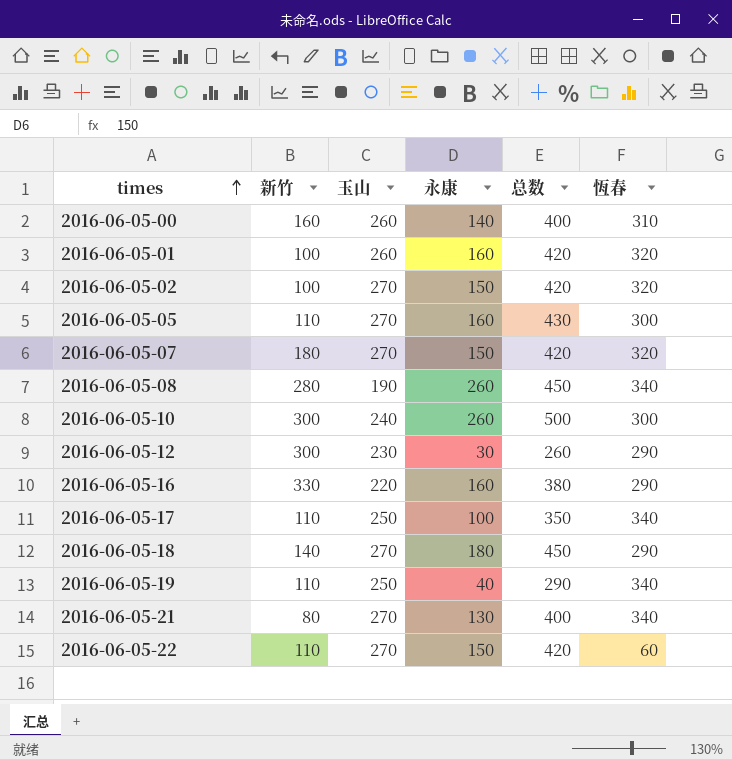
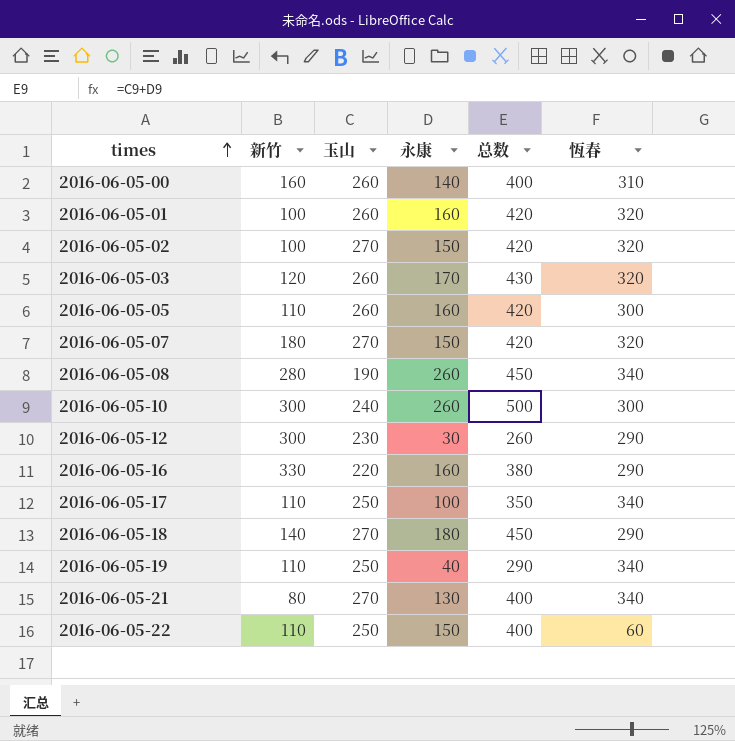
row 2016-06-05-03: none -> 120 | 260 | 170 | 430 | 320
2016-06-05-05 | 玉山: 270 -> 260
2016-06-05-05 | 总数: 430 -> 420
2016-06-05-22 | 玉山: 270 -> 250
2016-06-05-22 | 总数: 420 -> 400

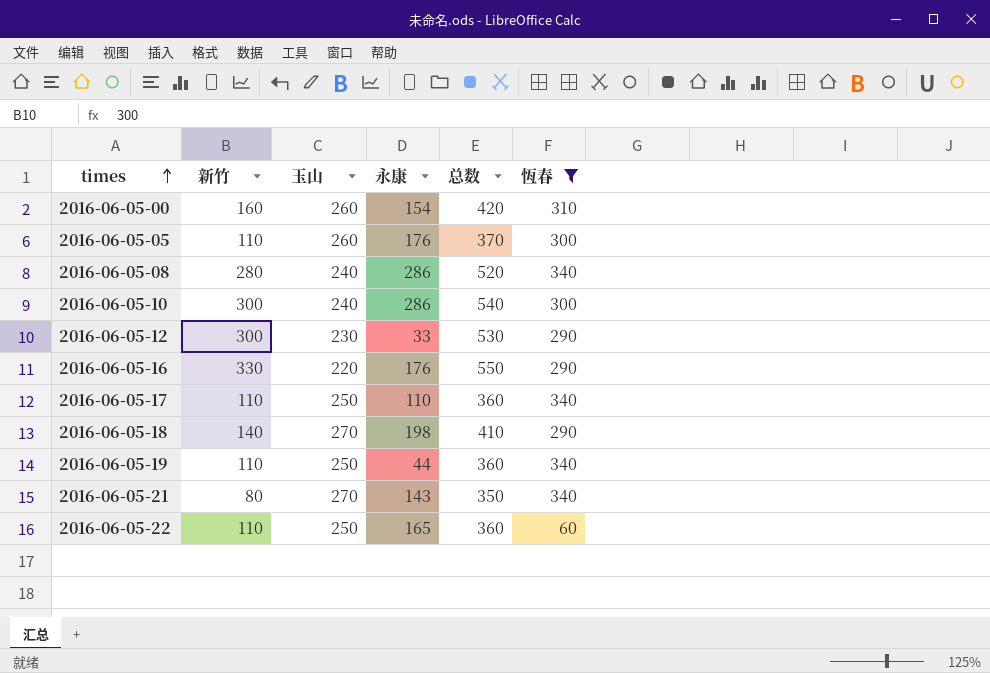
filter: none -> 恆春 != 320
column 总数 | formula: [玉山] + [永康] -> [新竹] + [玉山]
2016-06-05-00 | 永康: 140 -> 154
2016-06-05-05 | 永康: 160 -> 176
2016-06-05-08 | 玉山: 190 -> 240
2016-06-05-08 | 永康: 260 -> 286
2016-06-05-10 | 永康: 260 -> 286
2016-06-05-12 | 永康: 30 -> 33
2016-06-05-16 | 永康: 160 -> 176
2016-06-05-17 | 永康: 100 -> 110
2016-06-05-18 | 永康: 180 -> 198
2016-06-05-19 | 永康: 40 -> 44
2016-06-05-21 | 永康: 130 -> 143
2016-06-05-22 | 永康: 150 -> 165

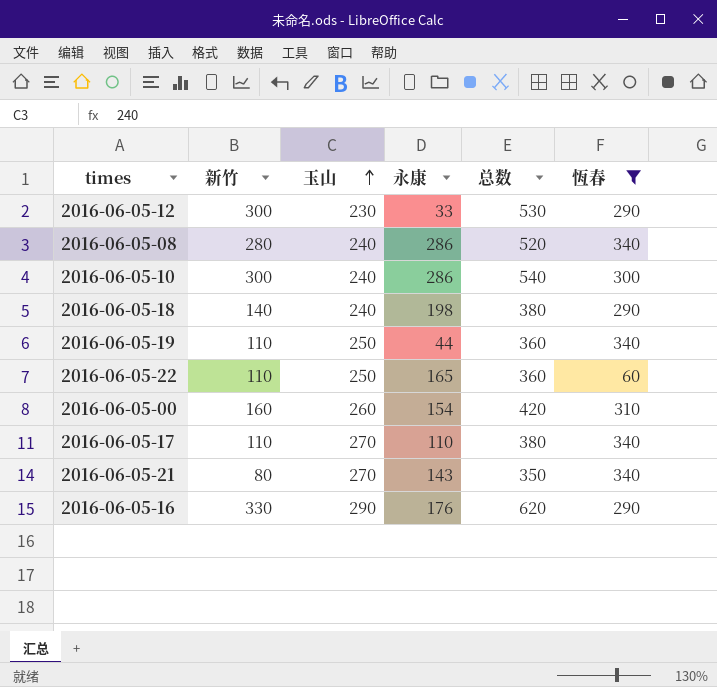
row order: times ascending -> 玉山 ascending
row 2016-06-05-05: 110 | 260 | 176 | 370 | 300 -> none
2016-06-05-18 | 玉山: 270 -> 240
2016-06-05-18 | 总数: 410 -> 380
2016-06-05-17 | 玉山: 250 -> 270
2016-06-05-17 | 总数: 360 -> 380
2016-06-05-16 | 玉山: 220 -> 290
2016-06-05-16 | 总数: 550 -> 620

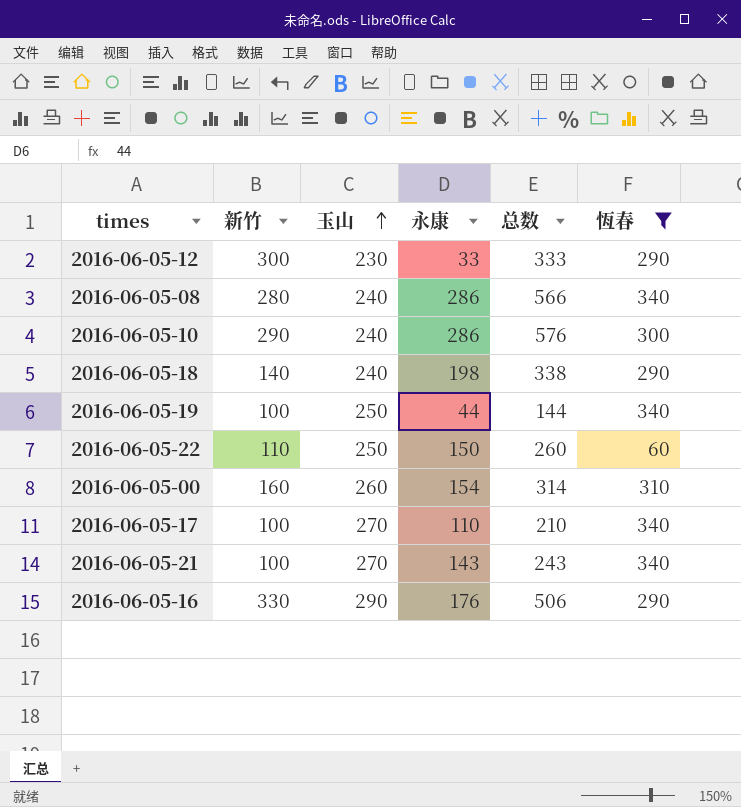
column 总数 | formula: [新竹] + [玉山] -> [新竹] + [永康]
2016-06-05-10 | 新竹: 300 -> 290
2016-06-05-19 | 新竹: 110 -> 100
2016-06-05-22 | 永康: 165 -> 150
2016-06-05-17 | 新竹: 110 -> 100
2016-06-05-21 | 新竹: 80 -> 100

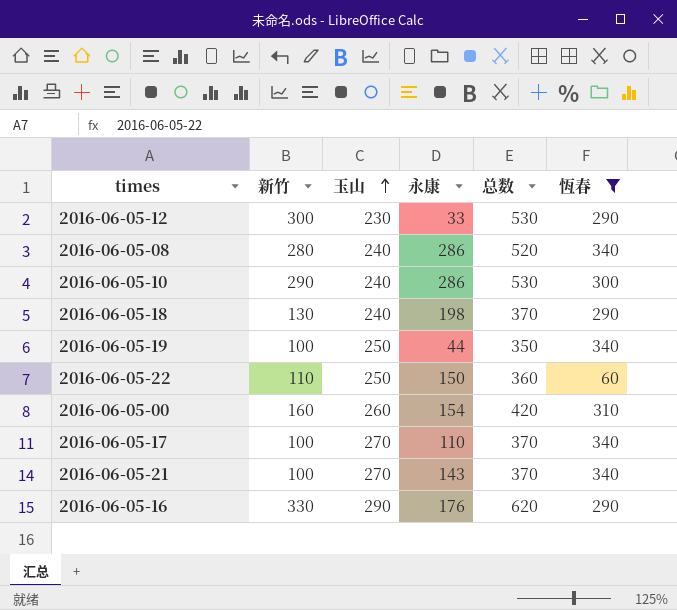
column 总数 | formula: [新竹] + [永康] -> [新竹] + [玉山]
2016-06-05-18 | 新竹: 140 -> 130

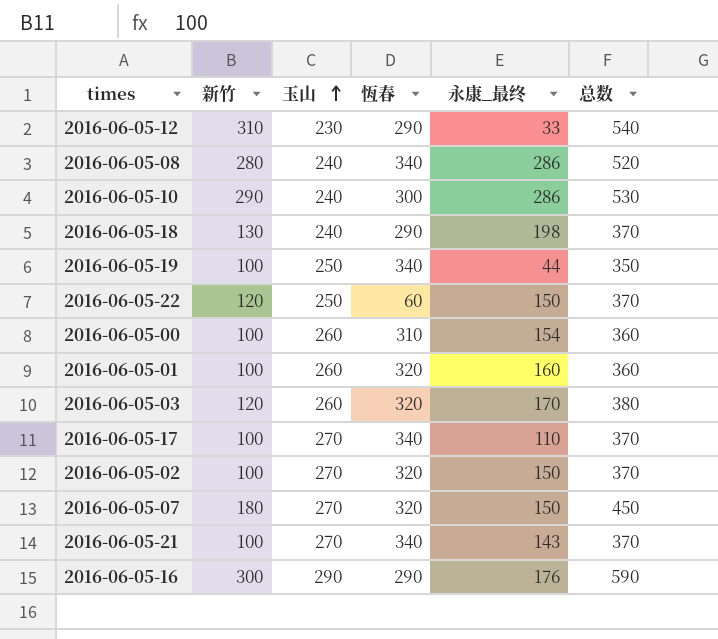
filter: 恆春 != 320 -> none
column 恆春 | position: 6 -> 4
column name: 永康 -> 永康_最终
2016-06-05-12 | 新竹: 300 -> 310
2016-06-05-12 | 总数: 530 -> 540
2016-06-05-22 | 新竹: 110 -> 120
2016-06-05-22 | 总数: 360 -> 370
2016-06-05-00 | 新竹: 160 -> 100
2016-06-05-00 | 总数: 420 -> 360
2016-06-05-16 | 新竹: 330 -> 300
2016-06-05-16 | 总数: 620 -> 590

